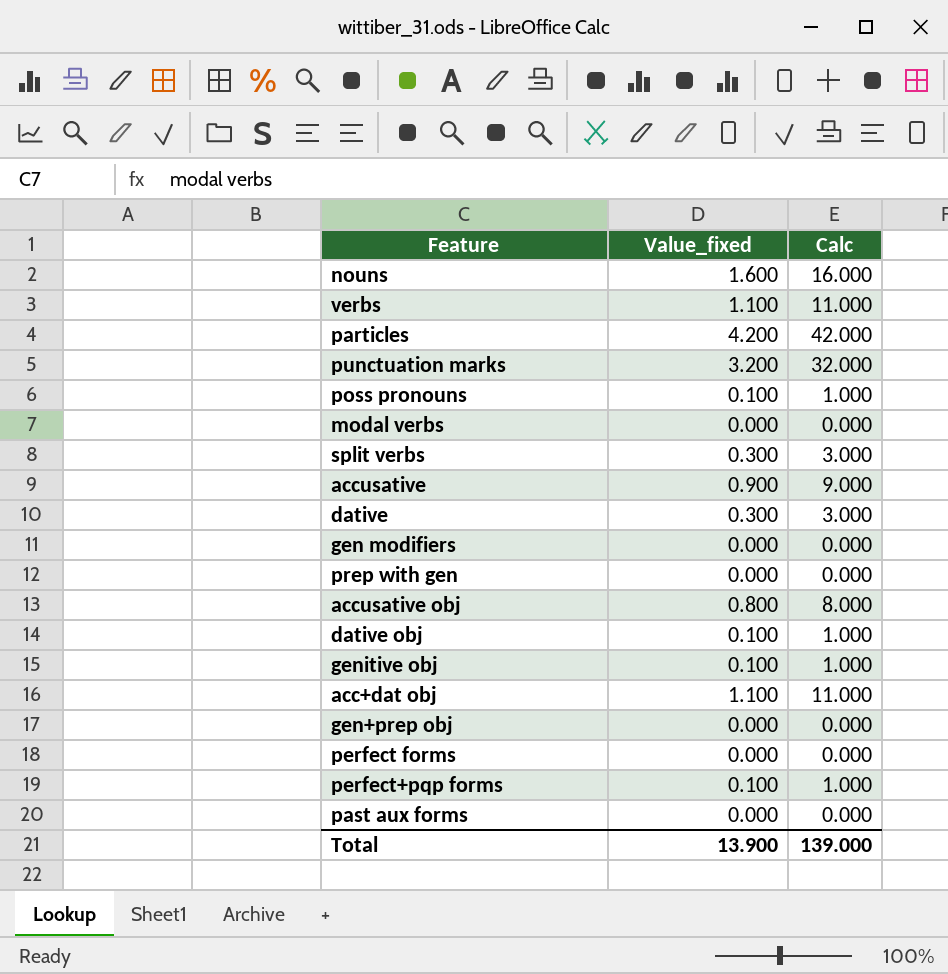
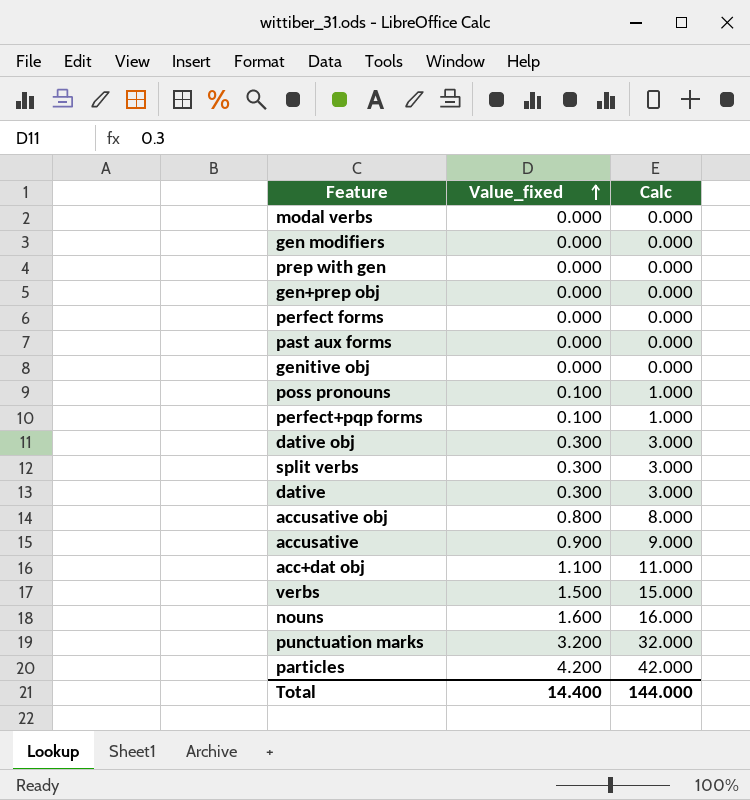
row order: none -> Value_fixed ascending
genitive obj | Value_fixed: 0.100 -> 0.000
genitive obj | Calc: 1.000 -> 0.000
dative obj | Value_fixed: 0.100 -> 0.300
dative obj | Calc: 1.000 -> 3.000
verbs | Value_fixed: 1.100 -> 1.500
verbs | Calc: 11.000 -> 15.000
Total | Value_fixed: 13.900 -> 14.400
Total | Calc: 139.000 -> 144.000

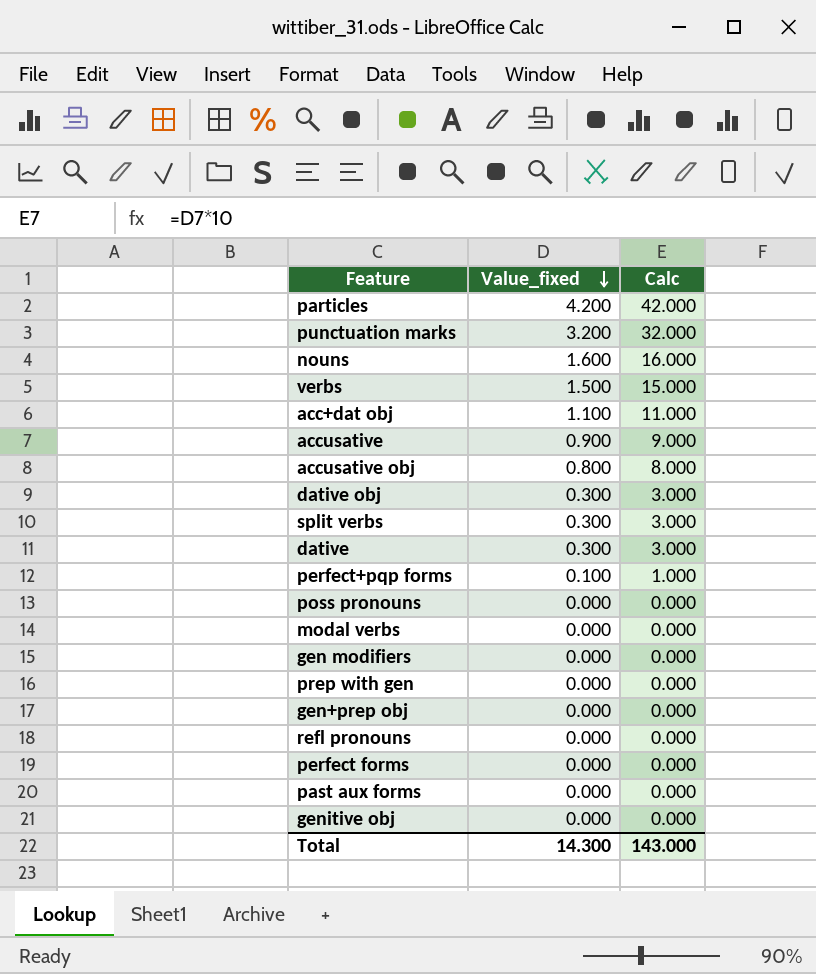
row order: Value_fixed ascending -> Value_fixed descending
poss pronouns | Value_fixed: 0.100 -> 0.000
poss pronouns | Calc: 1.000 -> 0.000
row refl pronouns: none -> 0.000 | 0.000
Total | Value_fixed: 14.400 -> 14.300
Total | Calc: 144.000 -> 143.000

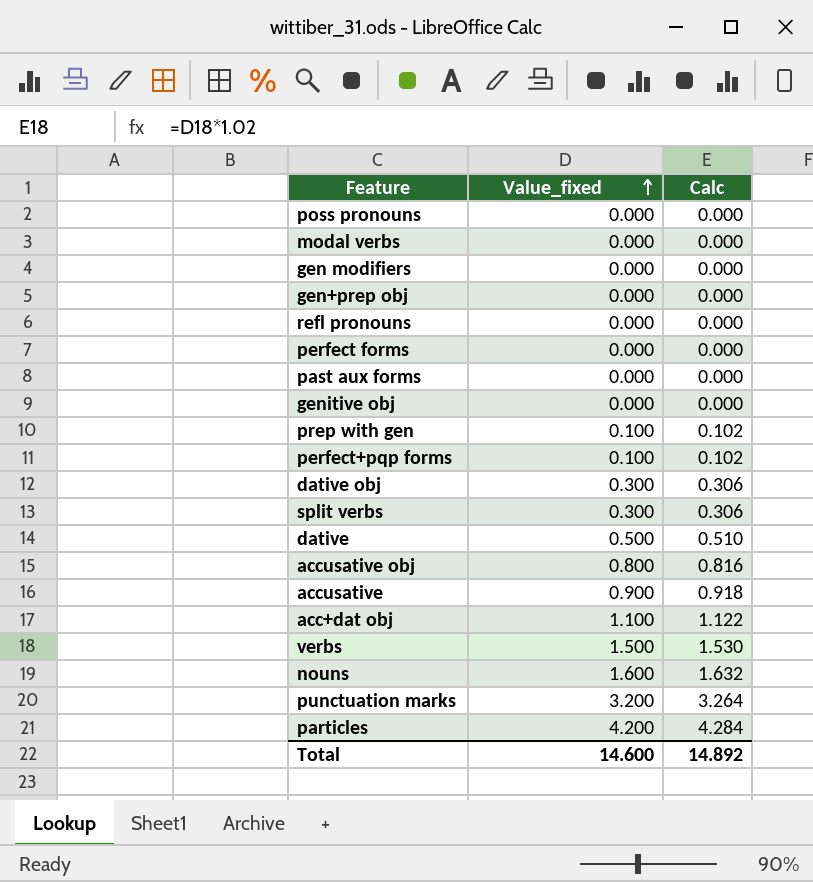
row order: Value_fixed descending -> Value_fixed ascending
column Calc | formula: [Value_fixed] * 10 -> [Value_fixed] * 1.02
prep with gen | Value_fixed: 0.000 -> 0.100
dative | Value_fixed: 0.300 -> 0.500
Total | Value_fixed: 14.300 -> 14.600
Total | Calc: 143.000 -> 14.892

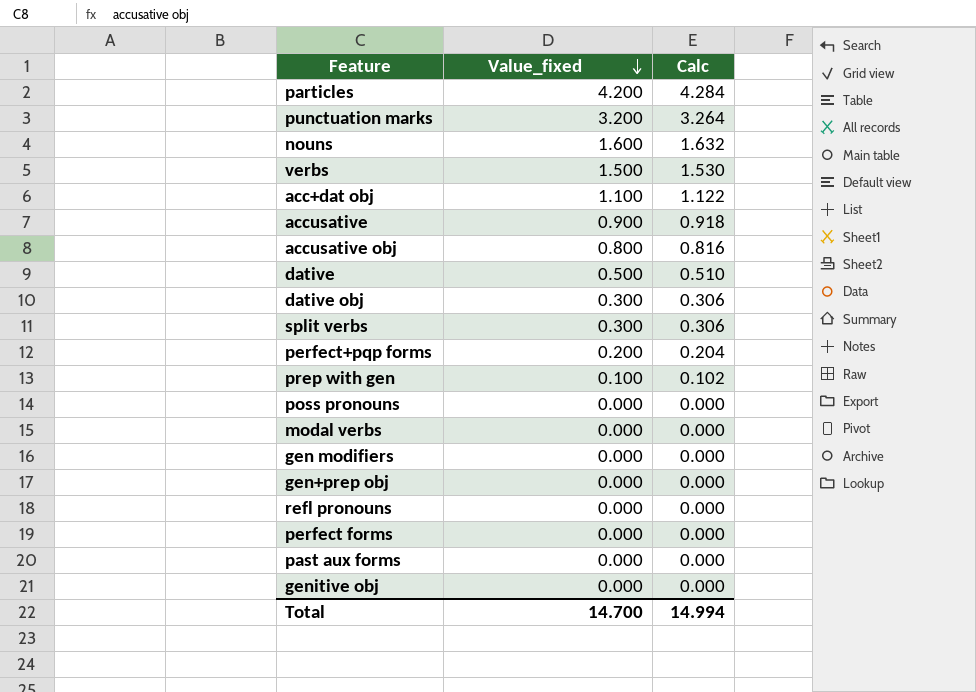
row order: Value_fixed ascending -> Value_fixed descending
perfect+pqp forms | Value_fixed: 0.100 -> 0.200
perfect+pqp forms | Calc: 0.102 -> 0.204
Total | Value_fixed: 14.600 -> 14.700
Total | Calc: 14.892 -> 14.994

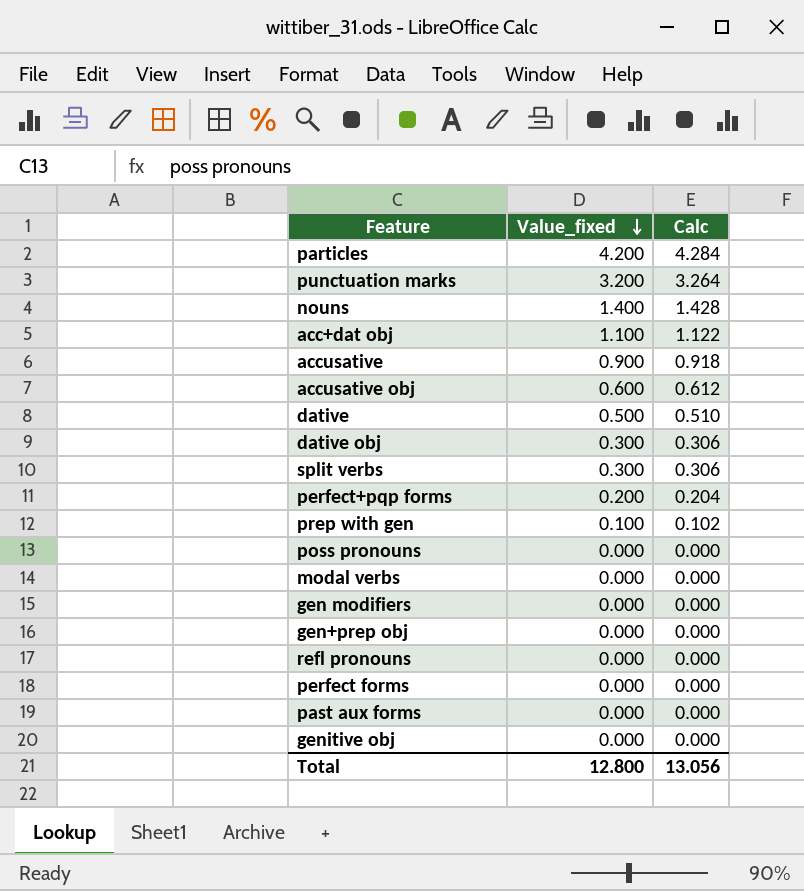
row verbs: 1.500 | 1.530 -> none
nouns | Value_fixed: 1.600 -> 1.400
nouns | Calc: 1.632 -> 1.428
accusative obj | Value_fixed: 0.800 -> 0.600
accusative obj | Calc: 0.816 -> 0.612
Total | Value_fixed: 14.700 -> 12.800
Total | Calc: 14.994 -> 13.056

